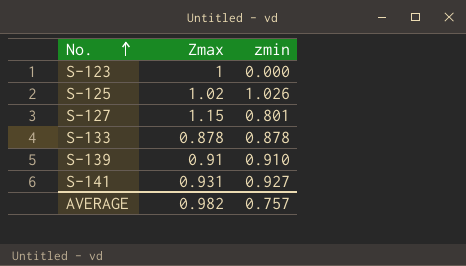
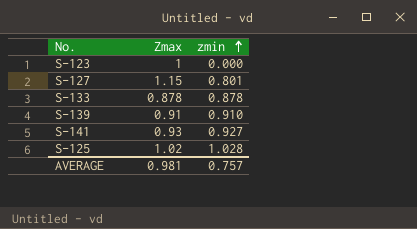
row order: No. ascending -> zmin ascending
S-141 | Zmax: 0.931 -> 0.93
S-125 | zmin: 1.026 -> 1.028
AVERAGE | Zmax: 0.982 -> 0.981

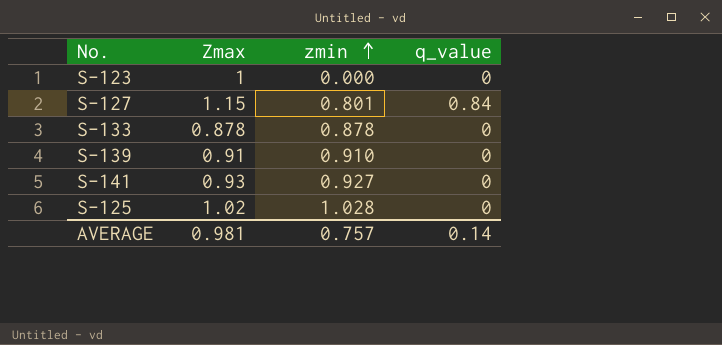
column q_value | position: none -> 4

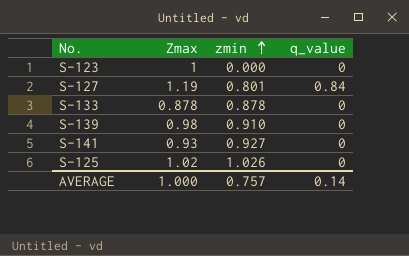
S-127 | Zmax: 1.15 -> 1.19
S-139 | Zmax: 0.91 -> 0.98
S-125 | zmin: 1.028 -> 1.026
AVERAGE | Zmax: 0.981 -> 1.000

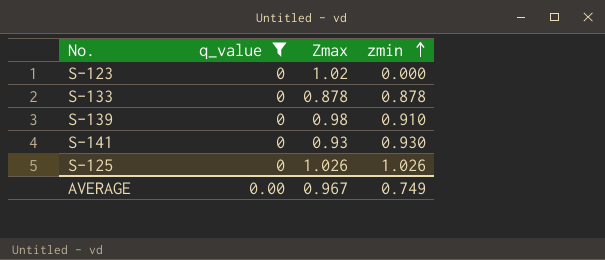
filter: none -> q_value = 0
column q_value | position: 4 -> 2
S-123 | Zmax: 1 -> 1.02
S-141 | zmin: 0.927 -> 0.930
S-125 | Zmax: 1.02 -> 1.026
AVERAGE | q_value: 0.14 -> 0.00
AVERAGE | Zmax: 1.000 -> 0.967
AVERAGE | zmin: 0.757 -> 0.749

